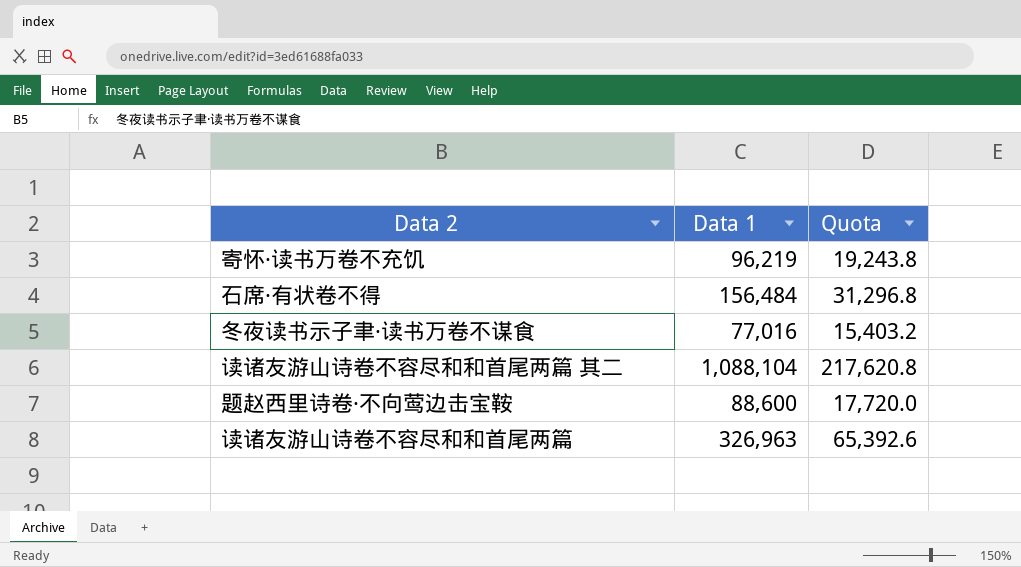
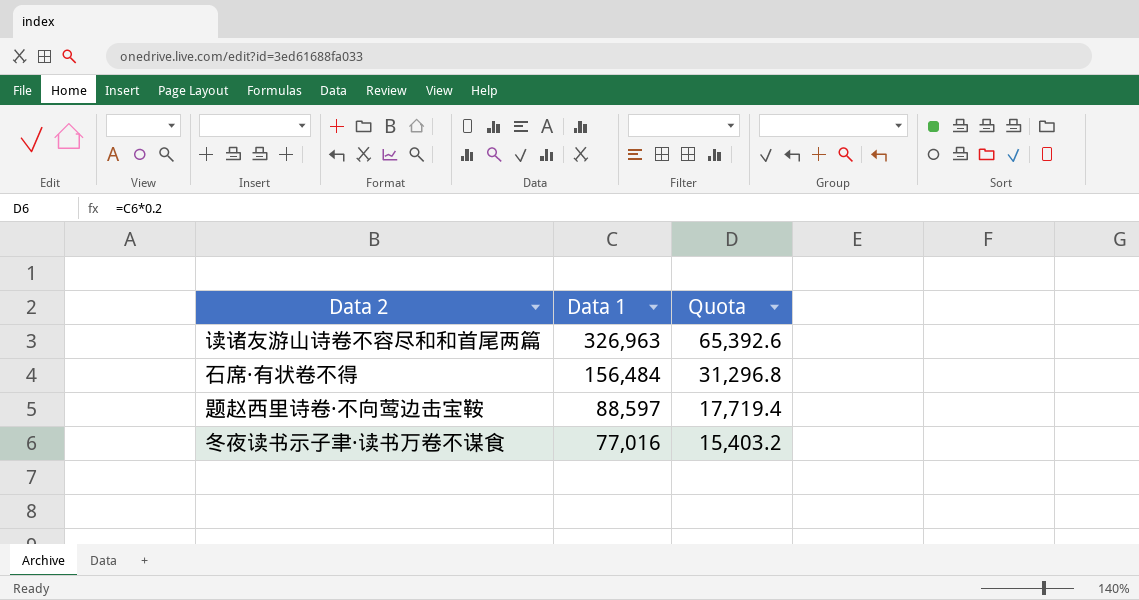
row order: none -> Data 1 descending
row 寄怀·读书万卷不充饥: 96,219 | 19,243.8 -> none
row 读诸友游山诗卷不容尽和和首尾两篇 其二: 1,088,104 | 217,620.8 -> none
题赵西里诗卷·不向莺边击宝鞍 | Data 1: 88,600 -> 88,597
题赵西里诗卷·不向莺边击宝鞍 | Quota: 17,720.0 -> 17,719.4

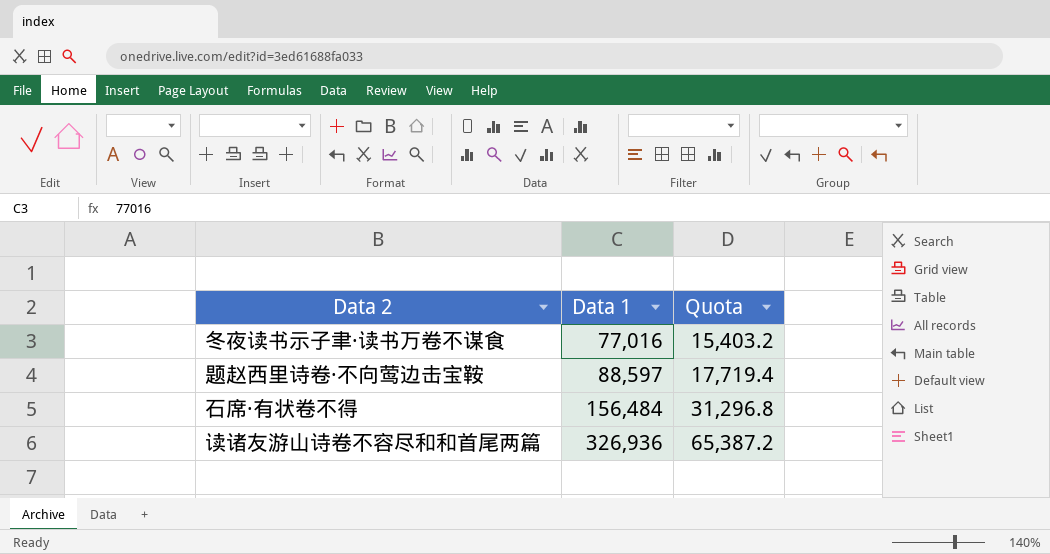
row order: Data 1 descending -> Data 1 ascending
读诸友游山诗卷不容尽和和首尾两篇 | Data 1: 326,963 -> 326,936
读诸友游山诗卷不容尽和和首尾两篇 | Quota: 65,392.6 -> 65,387.2

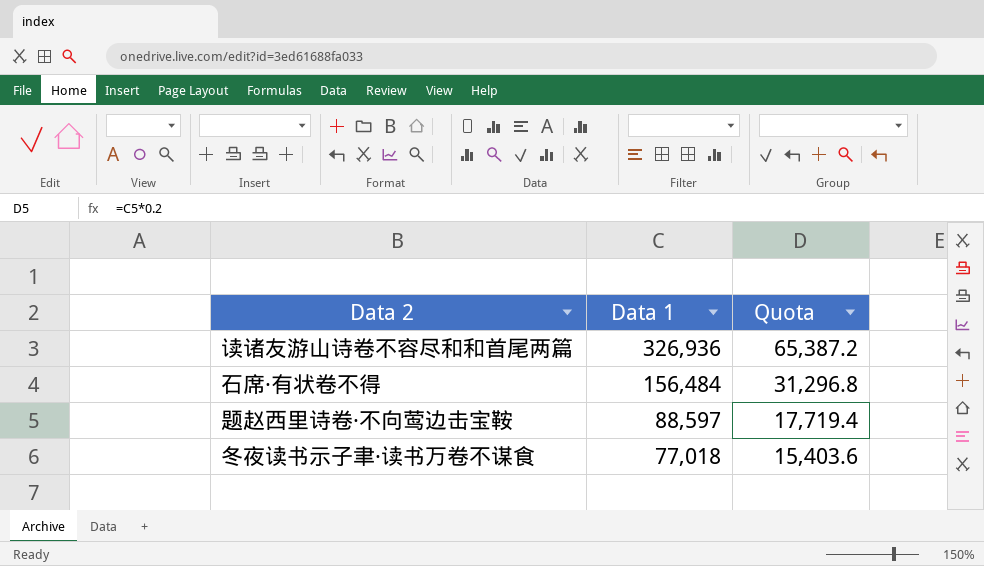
row order: Data 1 ascending -> Data 1 descending
冬夜读书示子聿·读书万卷不谋食 | Data 1: 77,016 -> 77,018
冬夜读书示子聿·读书万卷不谋食 | Quota: 15,403.2 -> 15,403.6

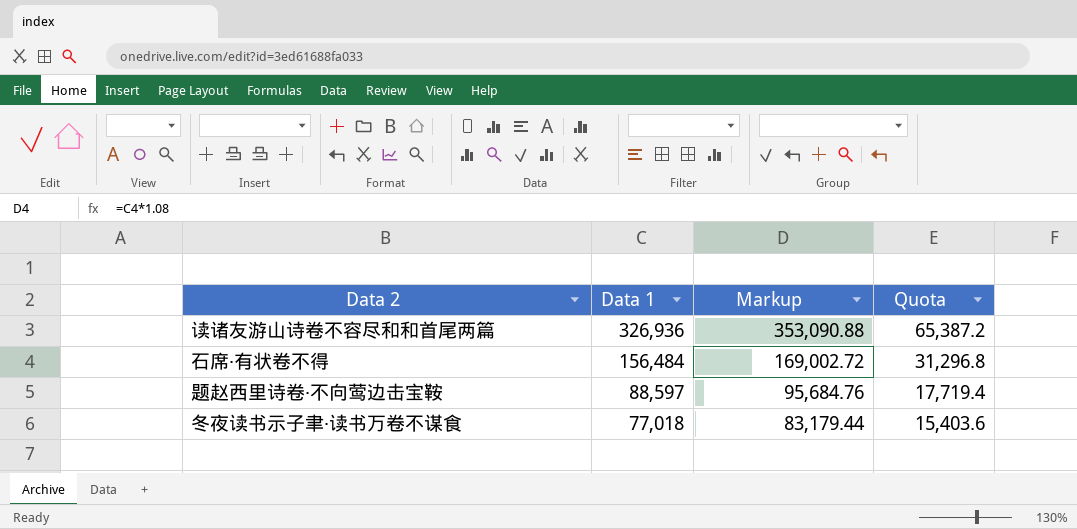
column Markup | formula: none -> [Data 1] * 1.08

